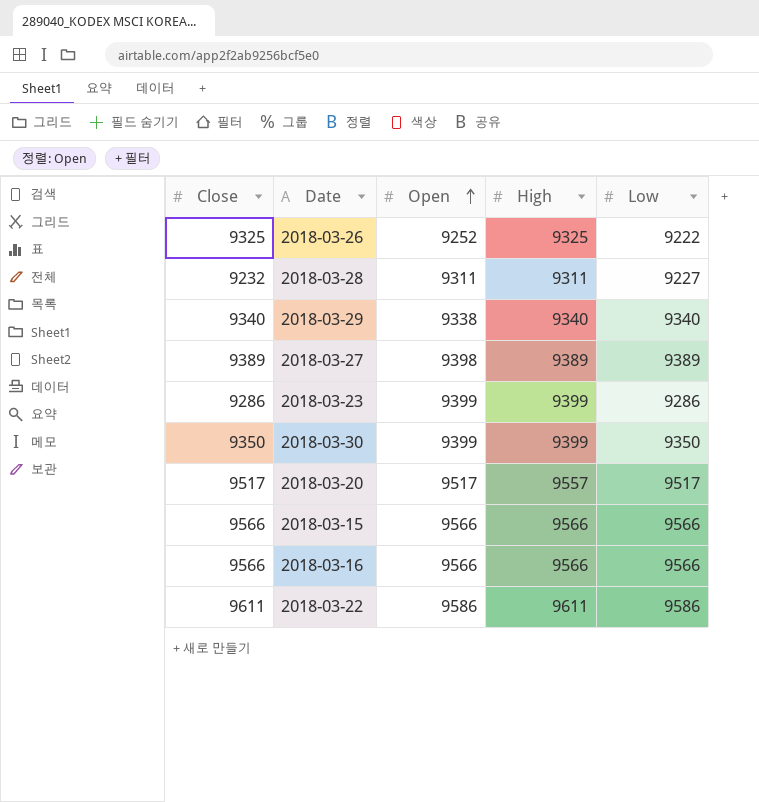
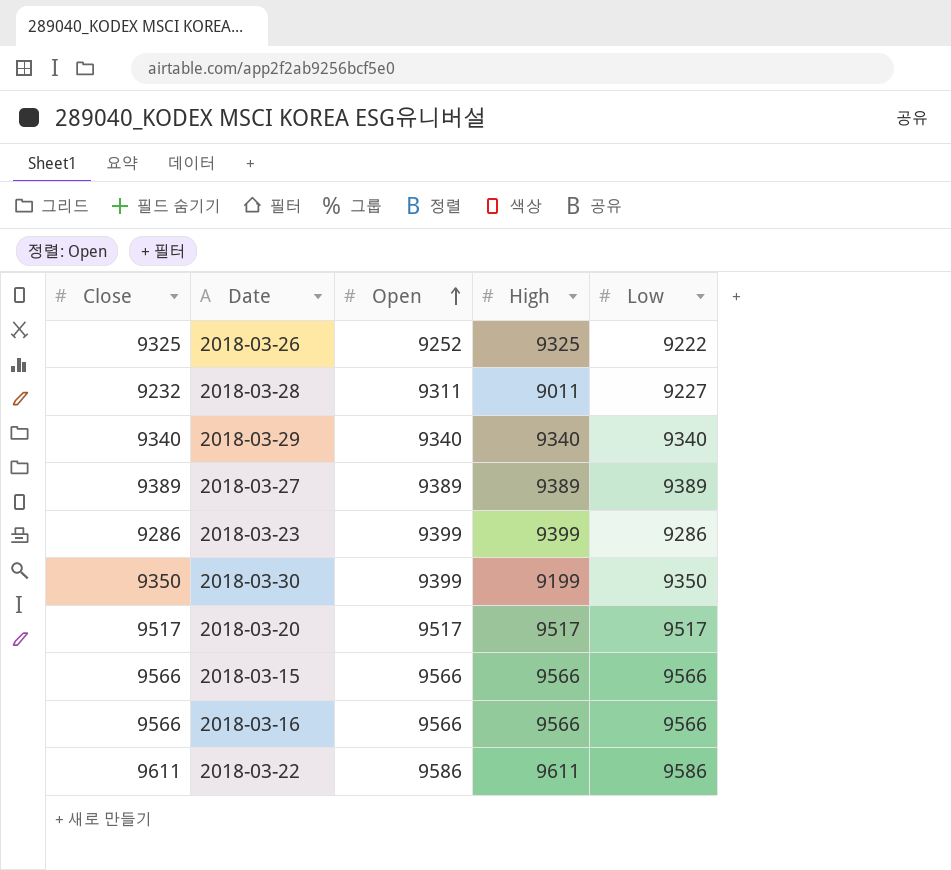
2018-03-28 | High: 9311 -> 9011
2018-03-29 | Open: 9338 -> 9340
2018-03-27 | Open: 9398 -> 9389
2018-03-30 | High: 9399 -> 9199
2018-03-20 | High: 9557 -> 9517

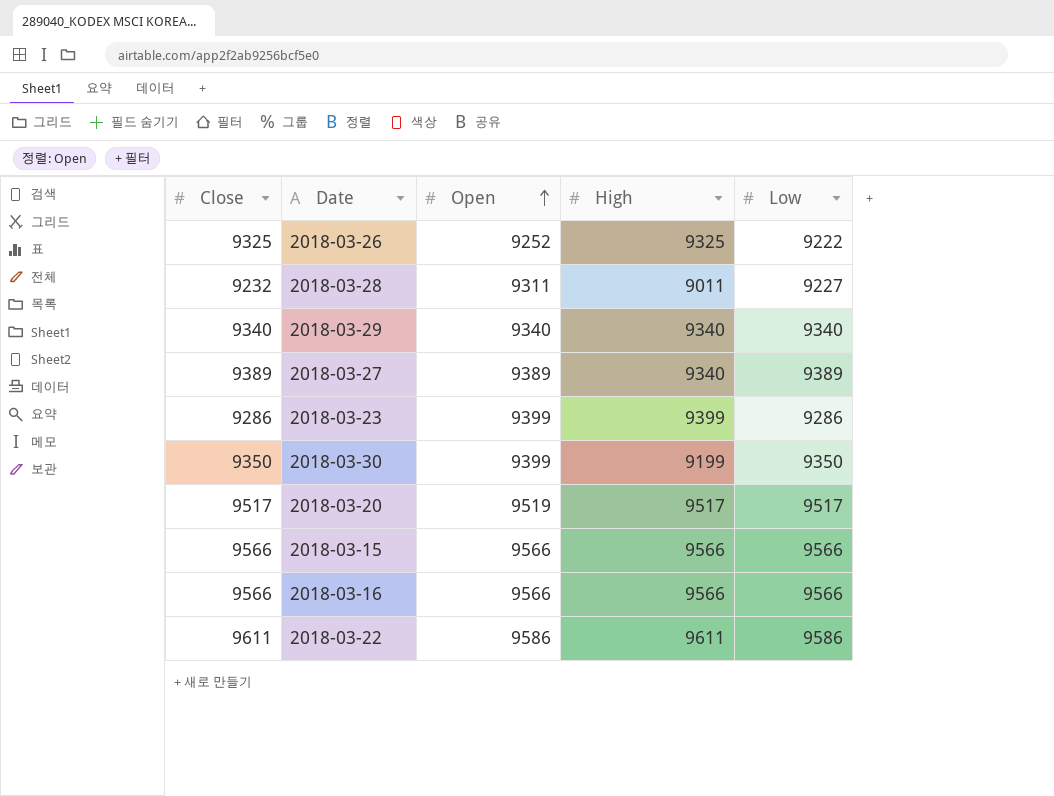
2018-03-27 | High: 9389 -> 9340
2018-03-20 | Open: 9517 -> 9519

